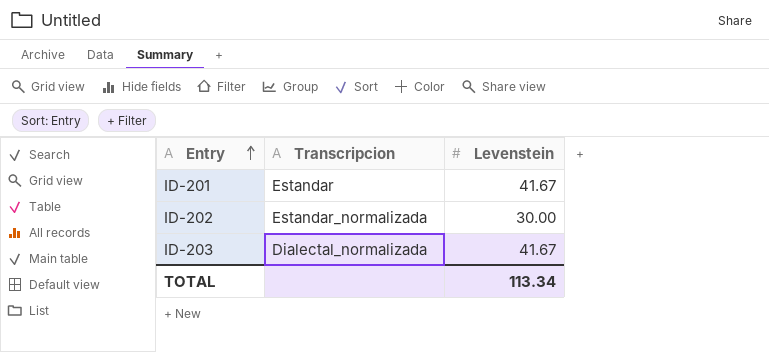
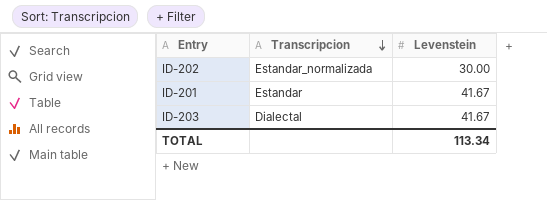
row order: Entry ascending -> Transcripcion descending
ID-203 | Transcripcion: Dialectal_normalizada -> Dialectal

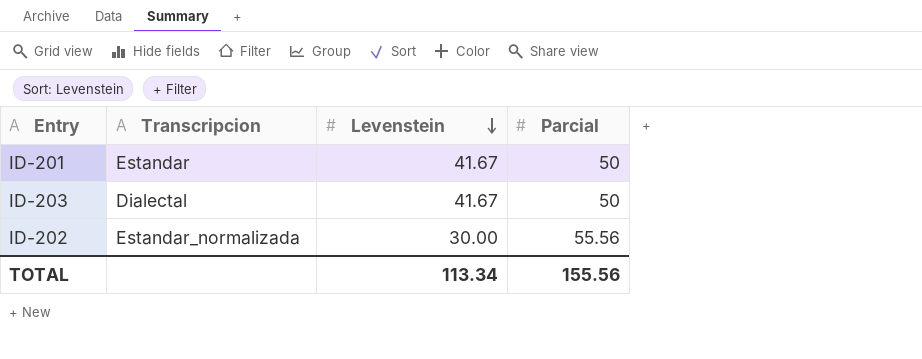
row order: Transcripcion descending -> Levenstein descending
column Parcial | position: none -> 4

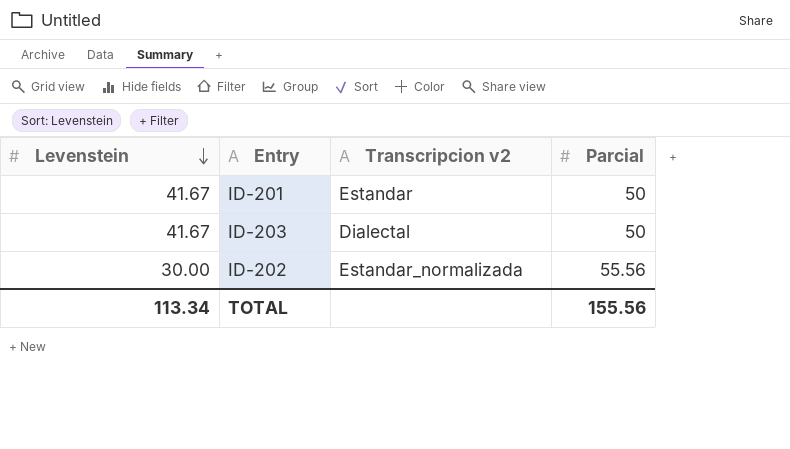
column Levenstein | position: 3 -> 1
column name: Transcripcion -> Transcripcion v2

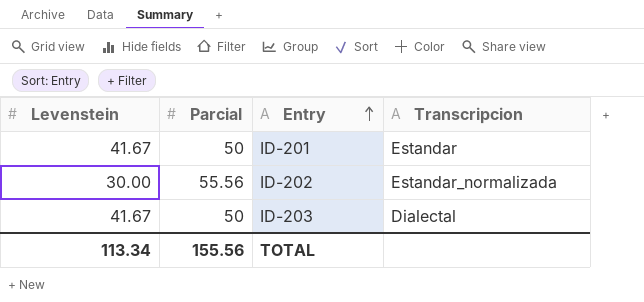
row order: Levenstein descending -> Entry ascending
column Parcial | position: 4 -> 2
column name: Transcripcion v2 -> Transcripcion

